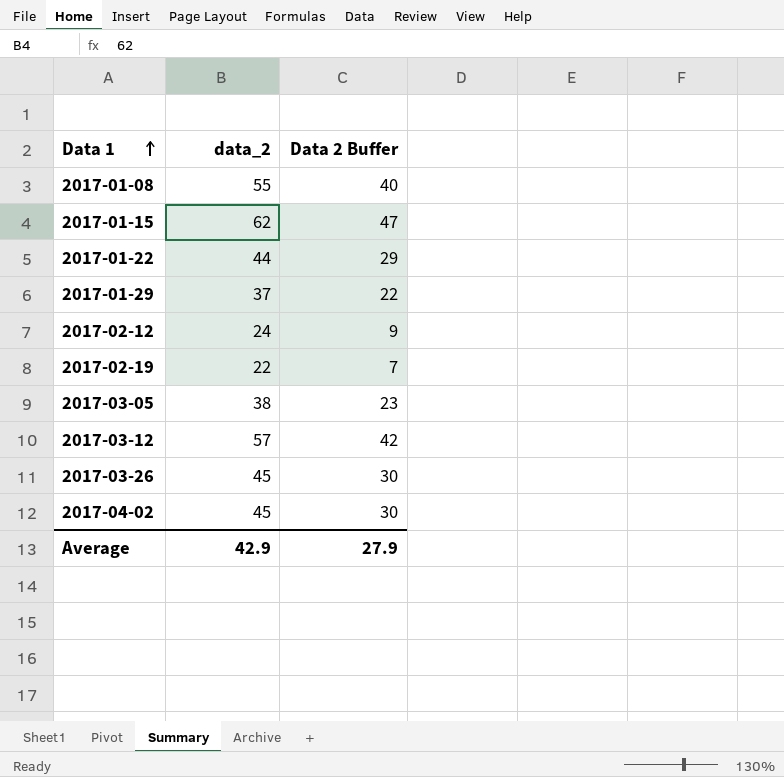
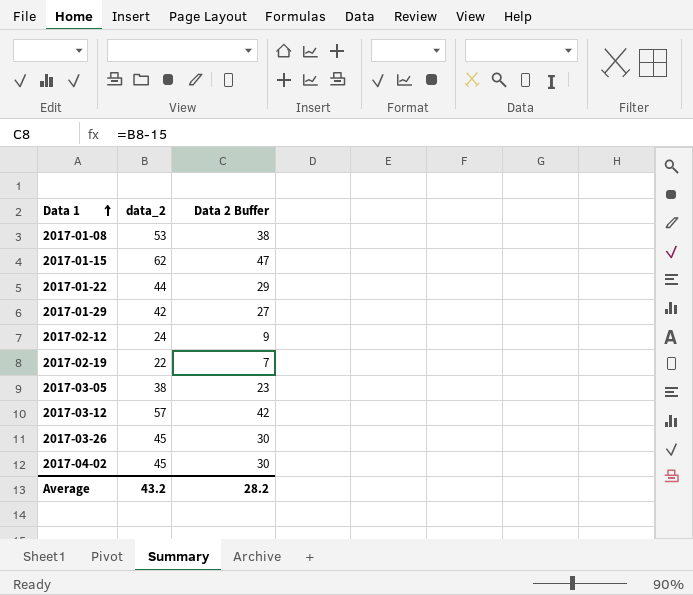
2017-01-08 | data_2: 55 -> 53
2017-01-08 | Data 2 Buffer: 40 -> 38
2017-01-29 | data_2: 37 -> 42
2017-01-29 | Data 2 Buffer: 22 -> 27
Average | data_2: 42.9 -> 43.2
Average | Data 2 Buffer: 27.9 -> 28.2

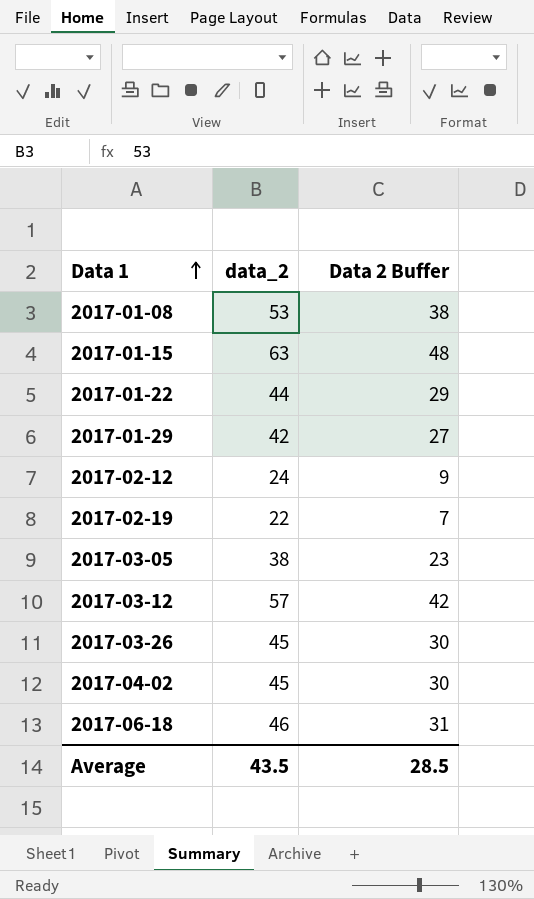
2017-01-15 | data_2: 62 -> 63
2017-01-15 | Data 2 Buffer: 47 -> 48
row 2017-06-18: none -> 46 | 31
Average | data_2: 43.2 -> 43.5
Average | Data 2 Buffer: 28.2 -> 28.5

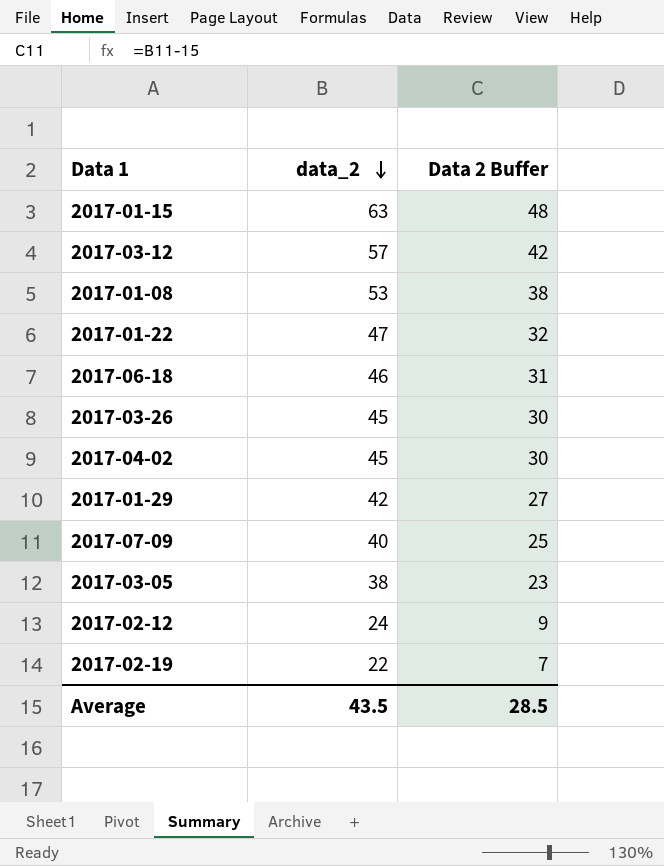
row order: Data 1 ascending -> data_2 descending
2017-01-22 | data_2: 44 -> 47
2017-01-22 | Data 2 Buffer: 29 -> 32
row 2017-07-09: none -> 40 | 25

